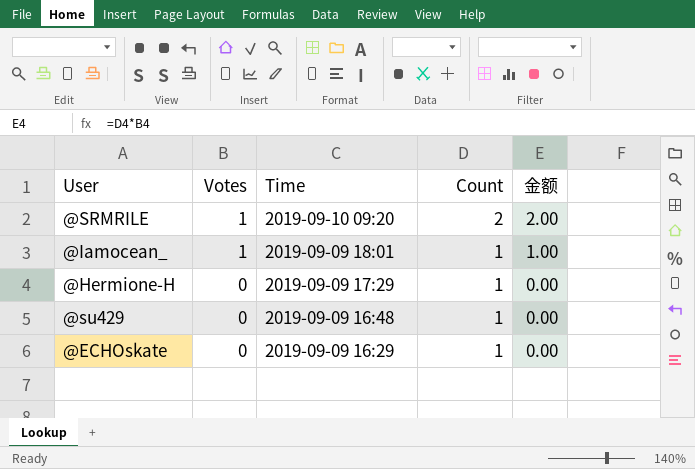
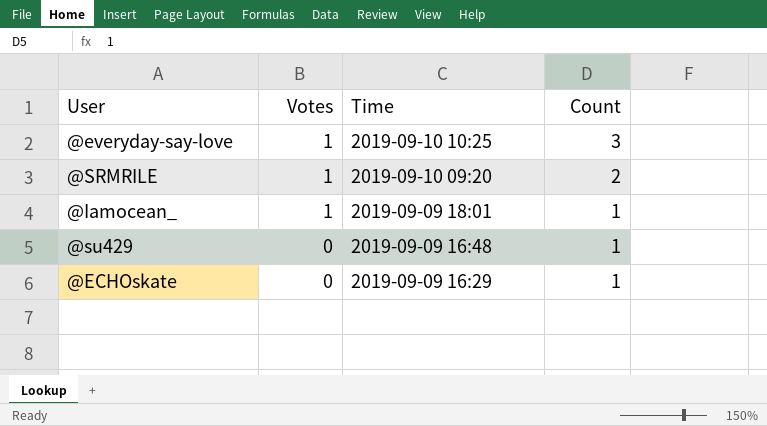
column 金额 | formula: [Votes] * [Count] -> none
row @Hermione-H: 0 | 2019-09-09 17:29 | 1 | 0.00 -> none
row @everyday-say-love: none -> 1 | 2019-09-10 10:25 | 3

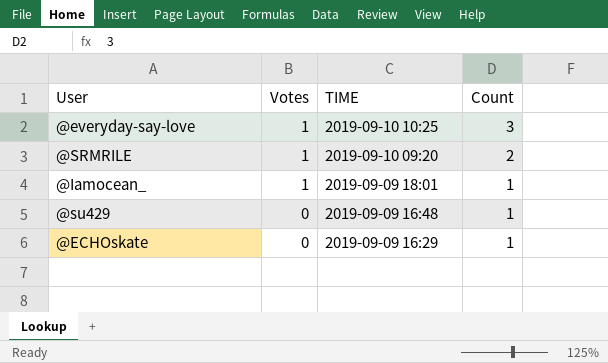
column name: Time -> TIME

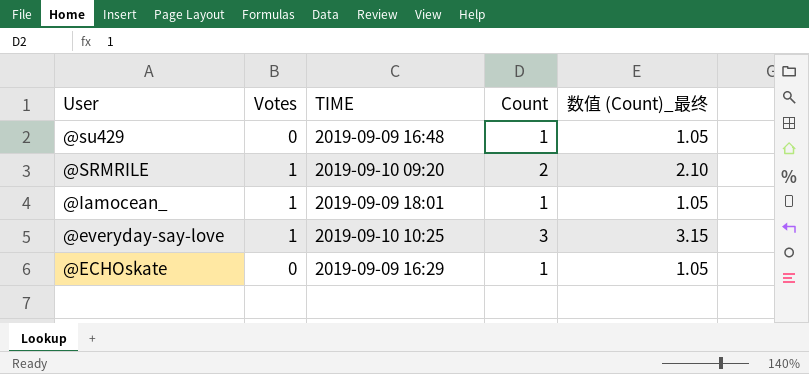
row order: Votes descending -> User descending
column 数值 (Count)_最终 | formula: none -> [Count] * 1.05

